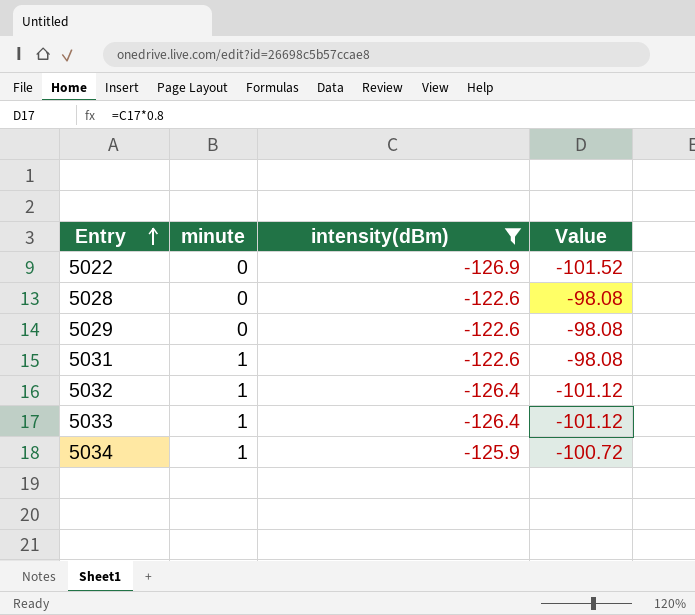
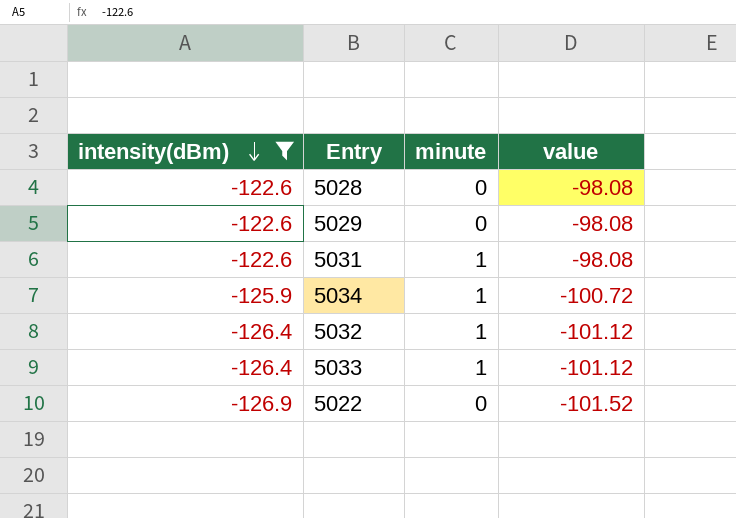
row order: Entry ascending -> intensity(dBm) descending
column intensity(dBm) | position: 3 -> 1
column name: Value -> value

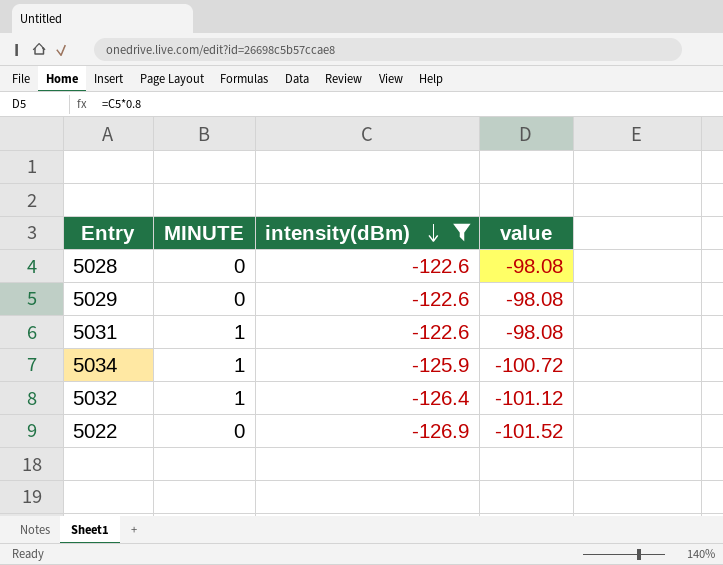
column name: minute -> MINUTE
column intensity(dBm) | position: 1 -> 3
row 5033: -126.4 | 1 | -101.12 -> none

